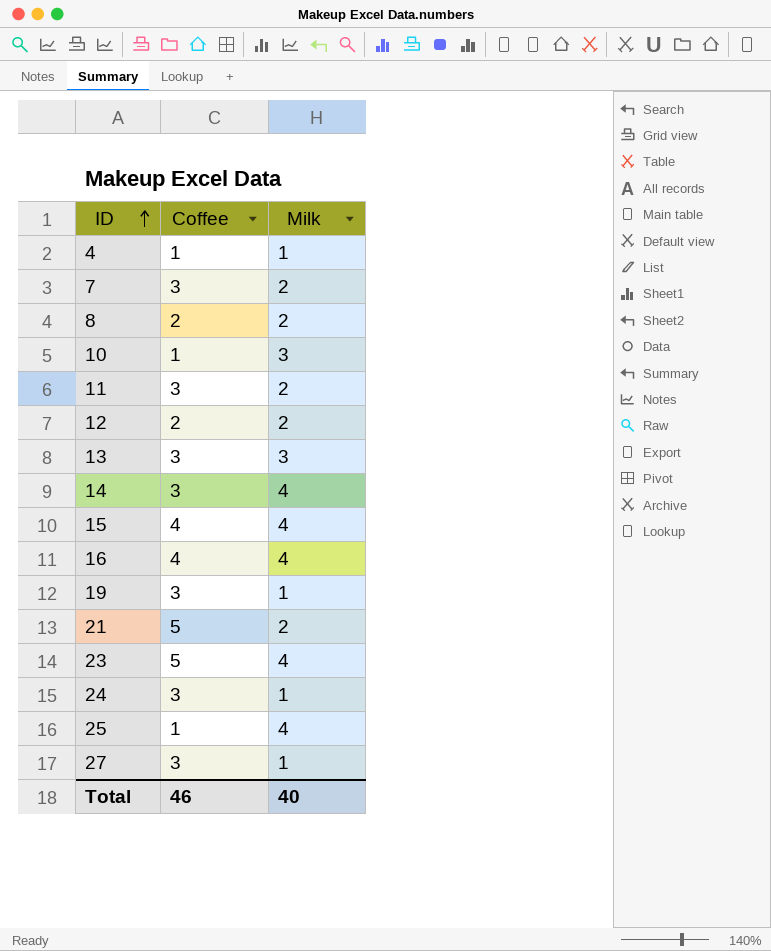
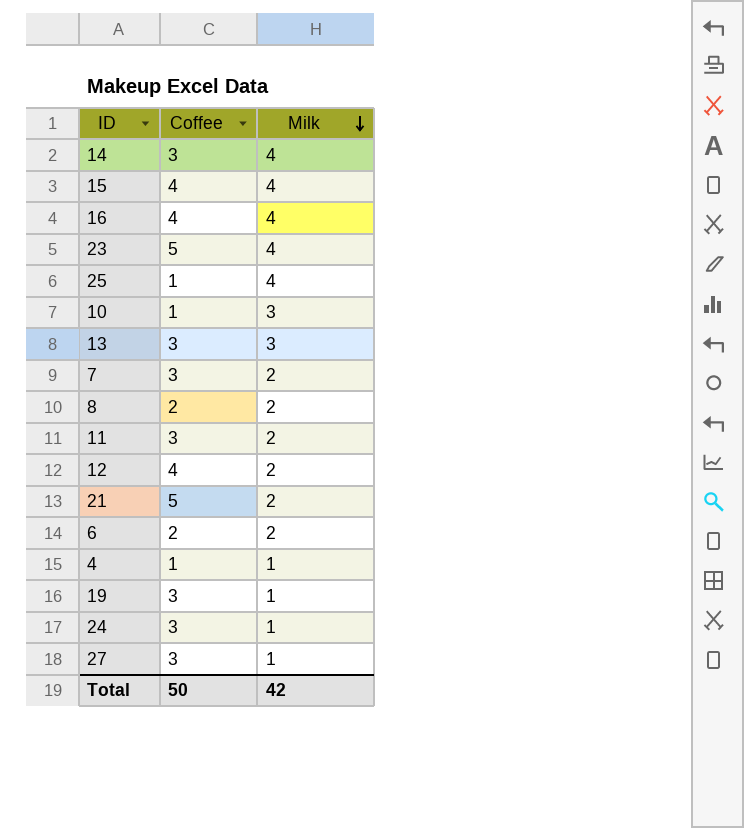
row order: ID ascending -> Milk descending
12 | Coffee: 2 -> 4
row 6: none -> 2 | 2
Total | Coffee: 46 -> 50
Total | Milk: 40 -> 42

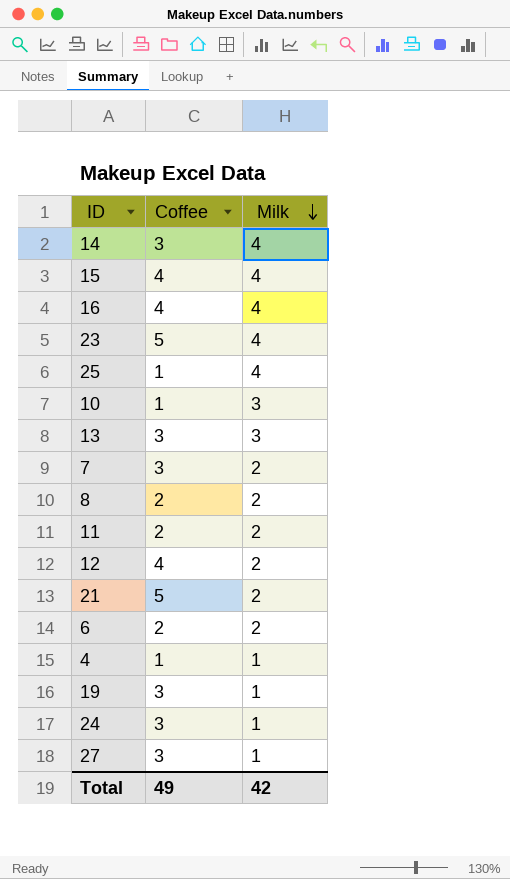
11 | Coffee: 3 -> 2
Total | Coffee: 50 -> 49

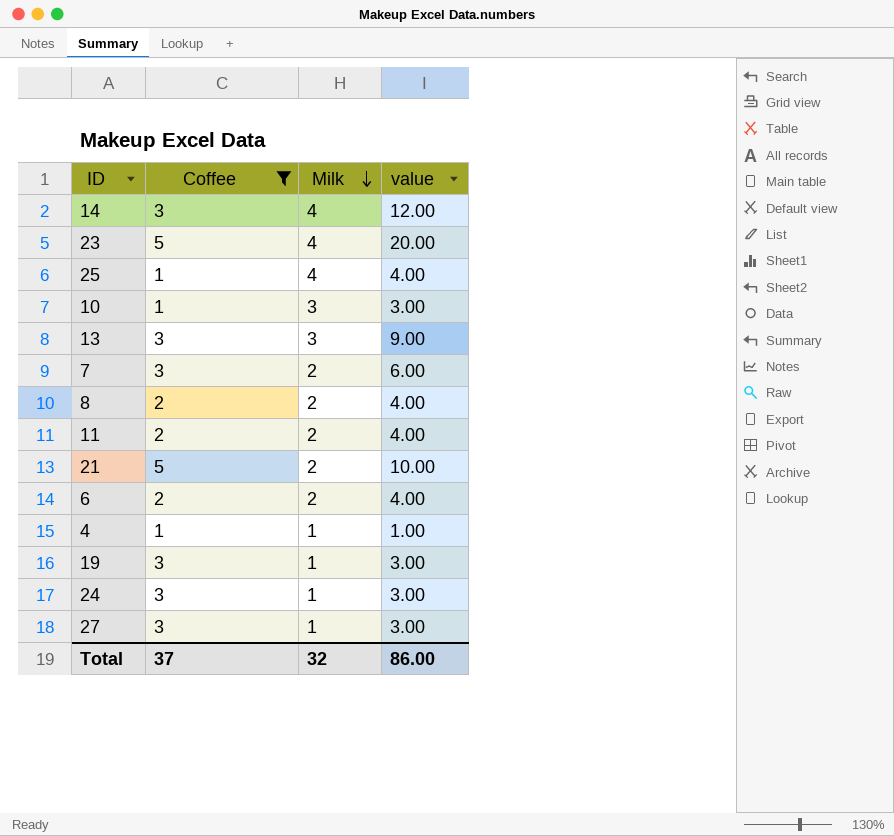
filter: none -> Coffee != 4
column value | formula: none -> [Coffee] * [Milk]
Total | Coffee: 49 -> 37
Total | Milk: 42 -> 32

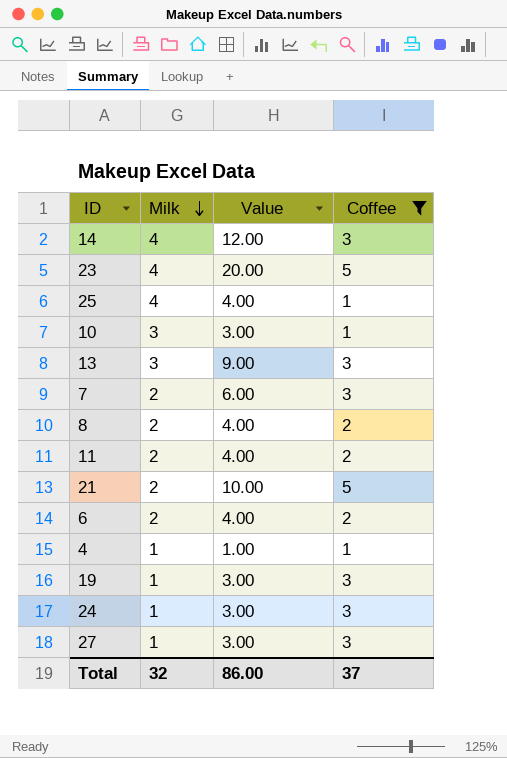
column name: value -> Value
column Coffee | position: 2 -> 4

